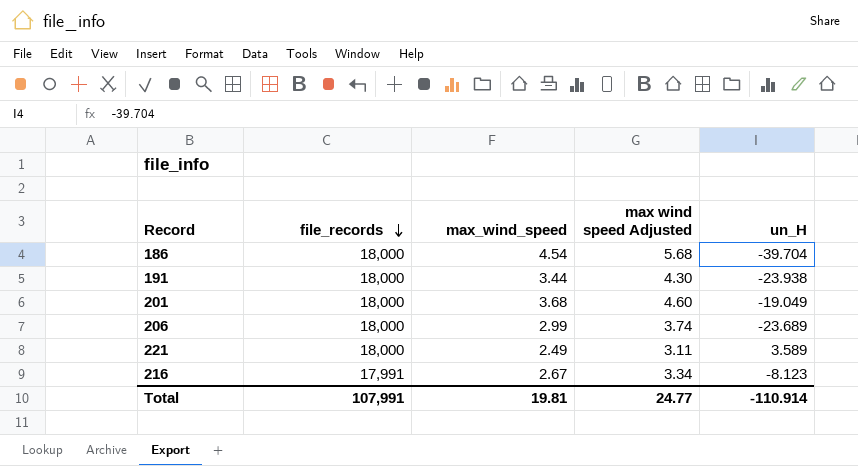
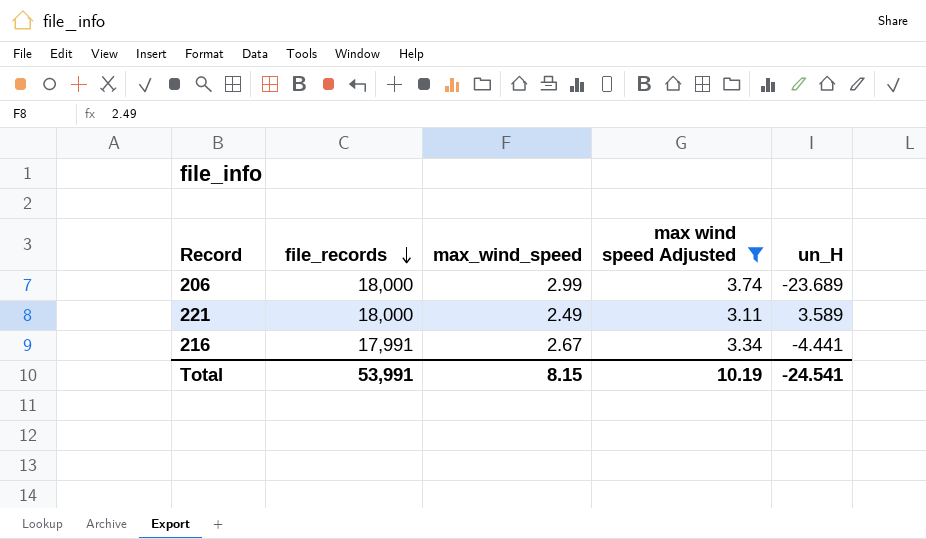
filter: none -> max wind speed Adjusted <= 3.74
216 | un_H: -8.123 -> -4.441
Total | file_records: 107,991 -> 53,991
Total | max_wind_speed: 19.81 -> 8.15
Total | max wind speed Adjusted: 24.77 -> 10.19
Total | un_H: -110.914 -> -24.541

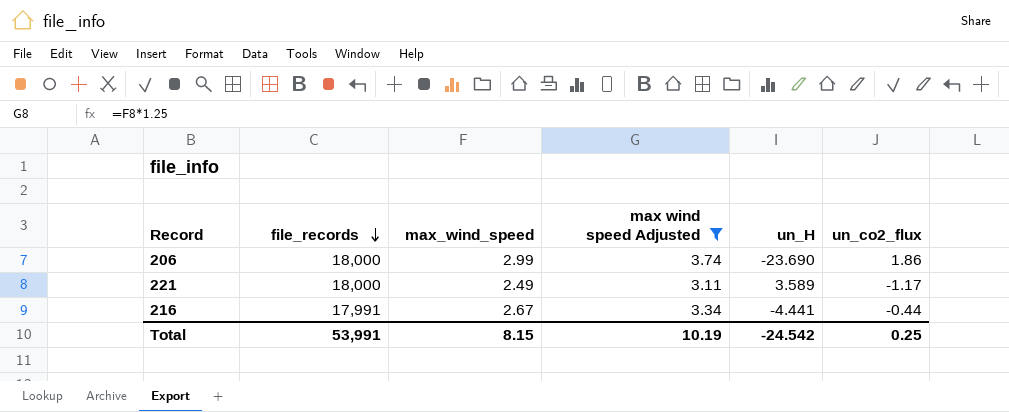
column un_co2_flux | position: none -> 6
206 | un_H: -23.689 -> -23.690
Total | un_H: -24.541 -> -24.542

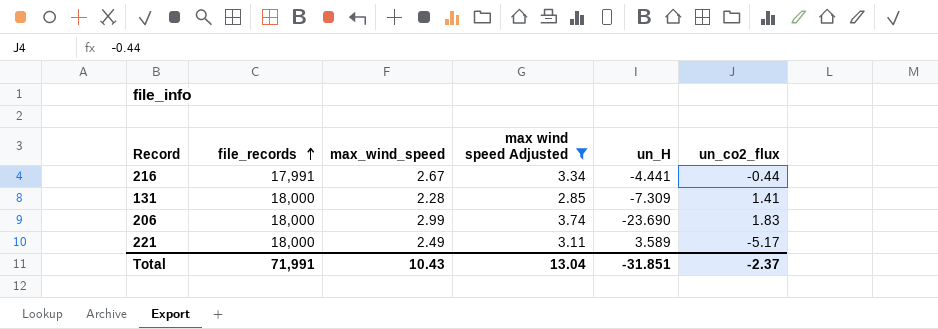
row order: file_records descending -> file_records ascending
row 131: none -> 18,000 | 2.28 | 2.85 | -7.309 | 1.41
206 | un_co2_flux: 1.86 -> 1.83
221 | un_co2_flux: -1.17 -> -5.17
Total | file_records: 53,991 -> 71,991
Total | max_wind_speed: 8.15 -> 10.43
Total | max wind speed Adjusted: 10.19 -> 13.04
Total | un_H: -24.542 -> -31.851
Total | un_co2_flux: 0.25 -> -2.37

